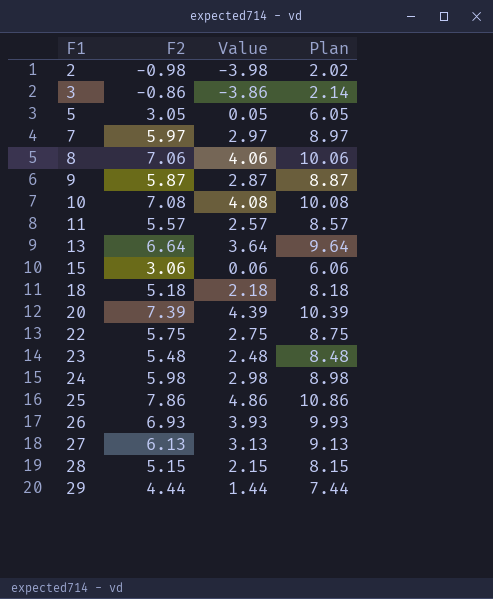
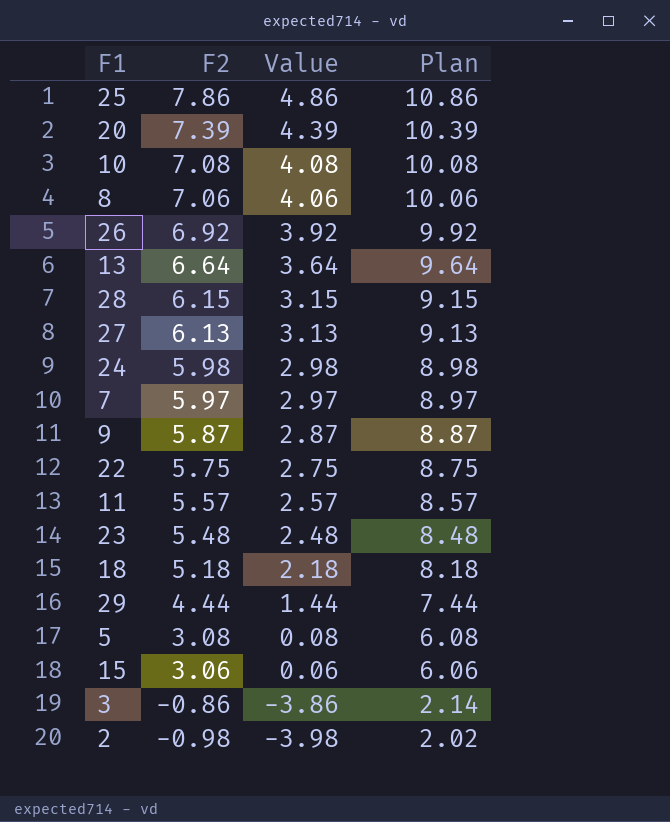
row order: F1 ascending -> F2 descending
26 | F2: 6.93 -> 6.92
26 | Value: 3.93 -> 3.92
26 | Plan: 9.93 -> 9.92
28 | F2: 5.15 -> 6.15
28 | Value: 2.15 -> 3.15
28 | Plan: 8.15 -> 9.15
5 | F2: 3.05 -> 3.08
5 | Value: 0.05 -> 0.08
5 | Plan: 6.05 -> 6.08

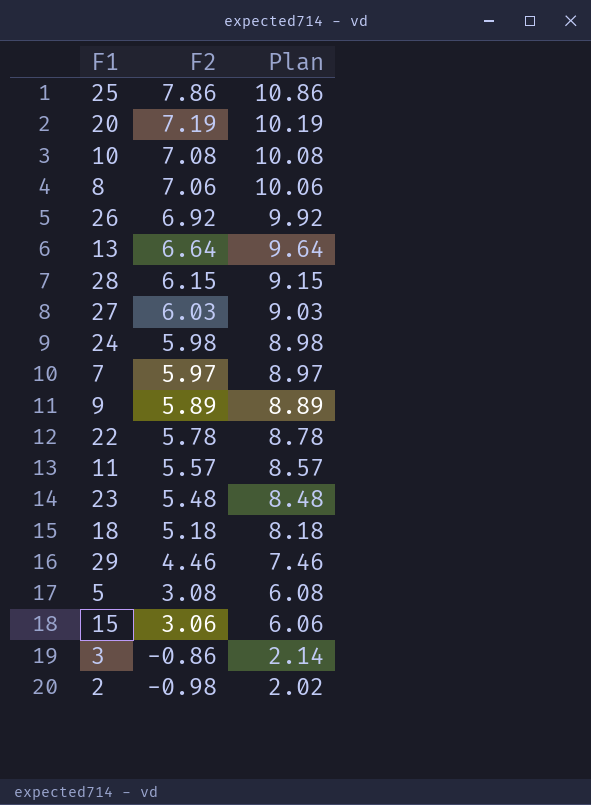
column Value | formula: [F2] - 3 -> none
20 | F2: 7.39 -> 7.19
20 | Plan: 10.39 -> 10.19
27 | F2: 6.13 -> 6.03
27 | Plan: 9.13 -> 9.03
9 | F2: 5.87 -> 5.89
9 | Plan: 8.87 -> 8.89
22 | F2: 5.75 -> 5.78
22 | Plan: 8.75 -> 8.78
29 | F2: 4.44 -> 4.46
29 | Plan: 7.44 -> 7.46

